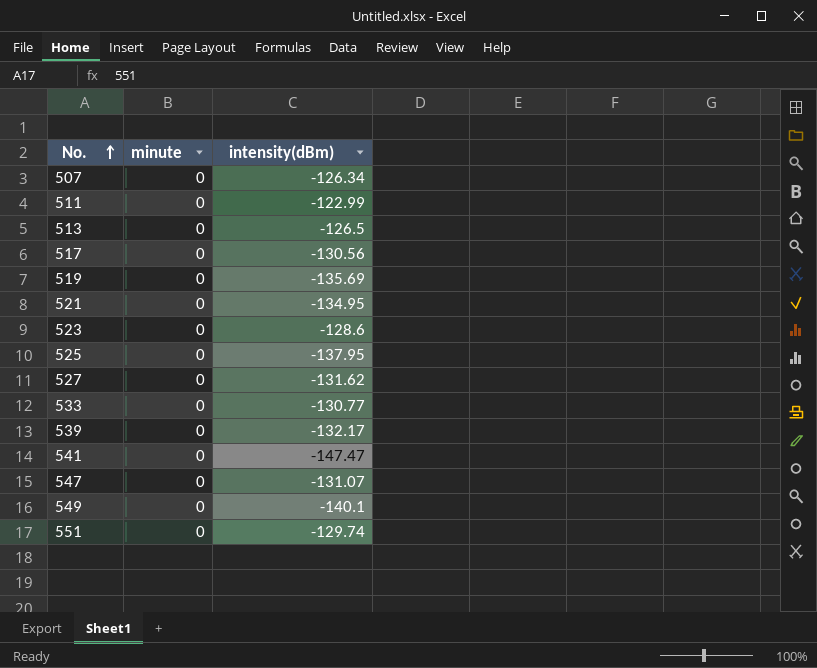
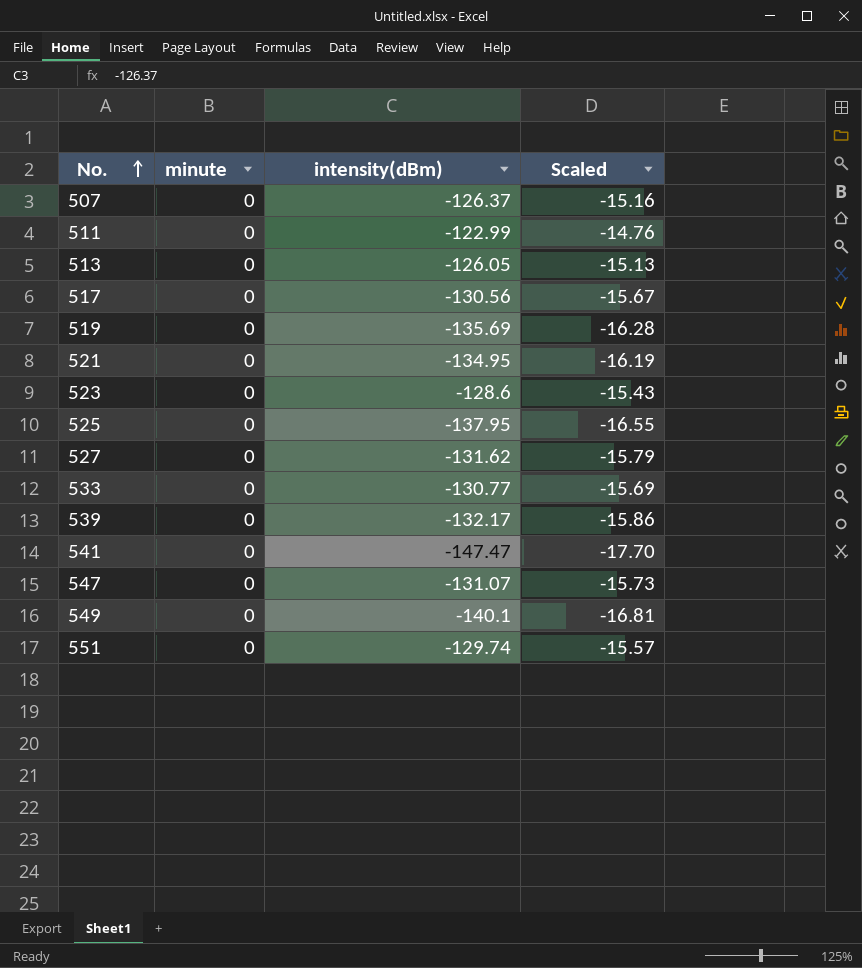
column Scaled | formula: none -> [intensity(dBm)] * 0.12
507 | intensity(dBm): -126.34 -> -126.37
513 | intensity(dBm): -126.5 -> -126.05

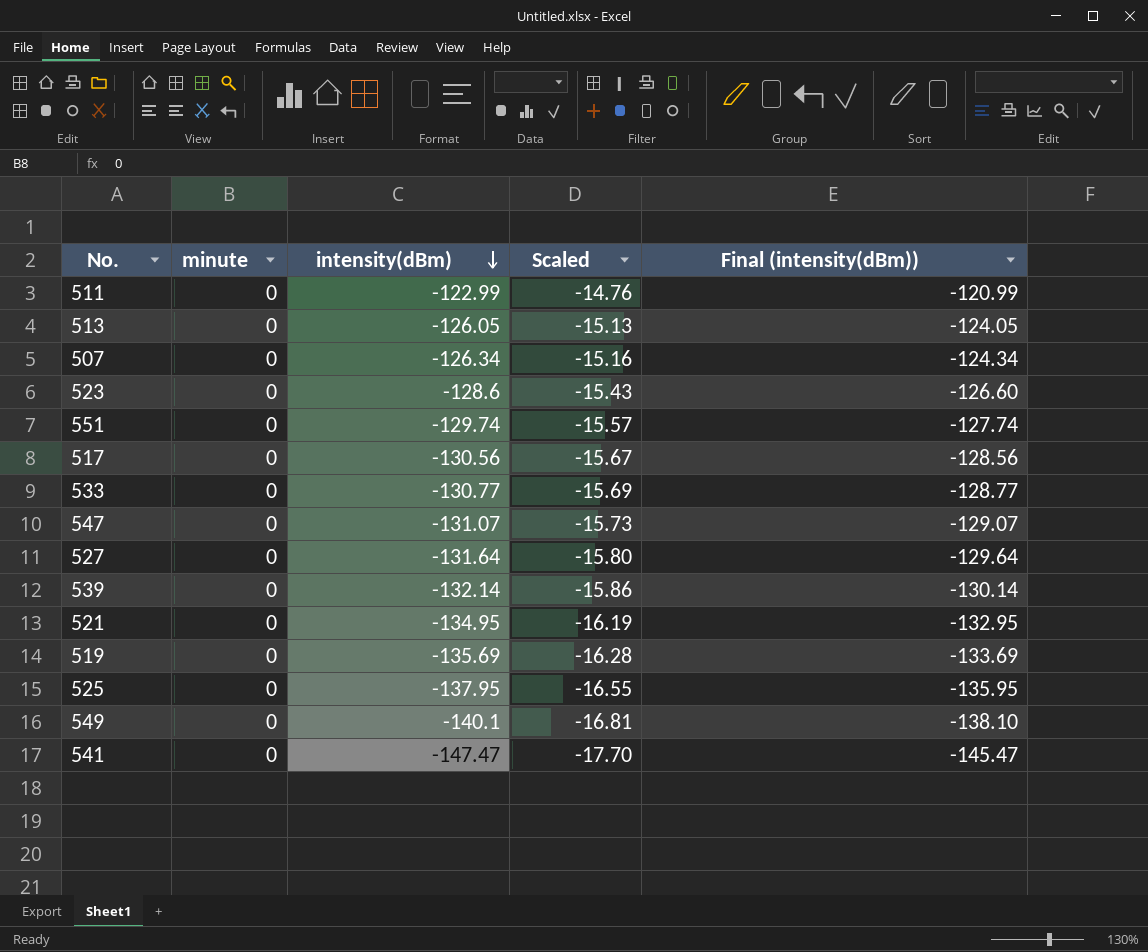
row order: No. ascending -> intensity(dBm) descending
column Final (intensity(dBm)) | formula: none -> [intensity(dBm)] + 2
507 | intensity(dBm): -126.37 -> -126.34
527 | intensity(dBm): -131.62 -> -131.64
527 | Scaled: -15.79 -> -15.80
539 | intensity(dBm): -132.17 -> -132.14

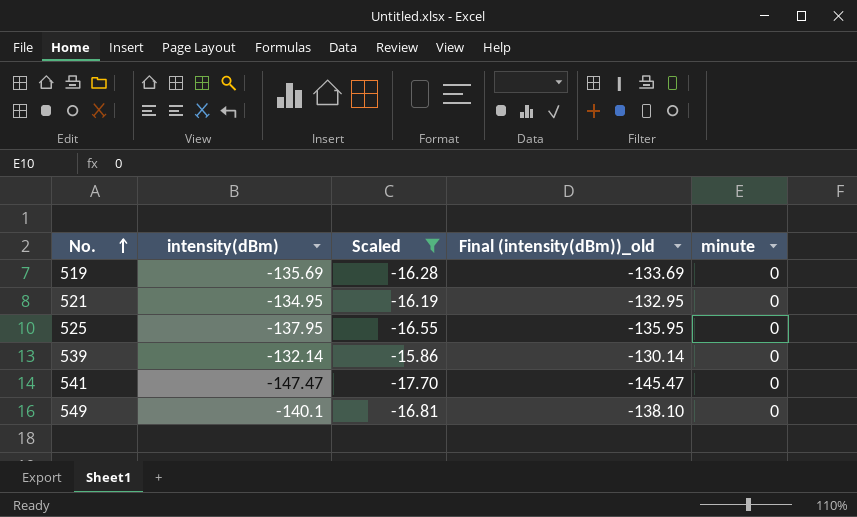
filter: none -> Scaled <= -15.86
row order: intensity(dBm) descending -> No. ascending
column name: Final (intensity(dBm)) -> Final (intensity(dBm))_old
column minute | position: 2 -> 5

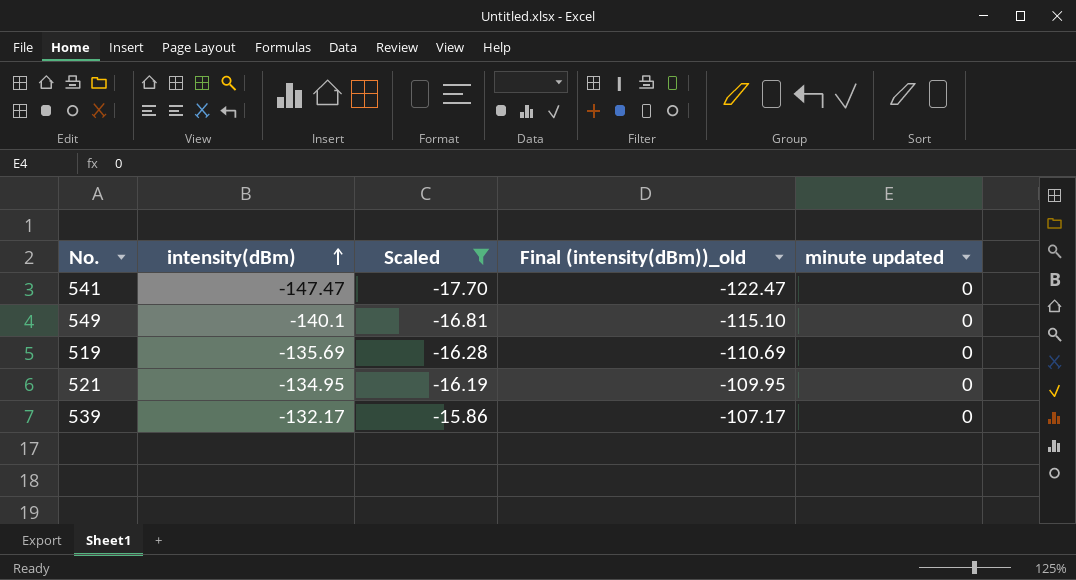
row order: No. ascending -> intensity(dBm) ascending
column Final (intensity(dBm))_old | formula: [intensity(dBm)] + 2 -> [intensity(dBm)] + 25
column name: minute -> minute updated
row 525: -137.95 | -16.55 | -135.95 | 0 -> none
539 | intensity(dBm): -132.14 -> -132.17

